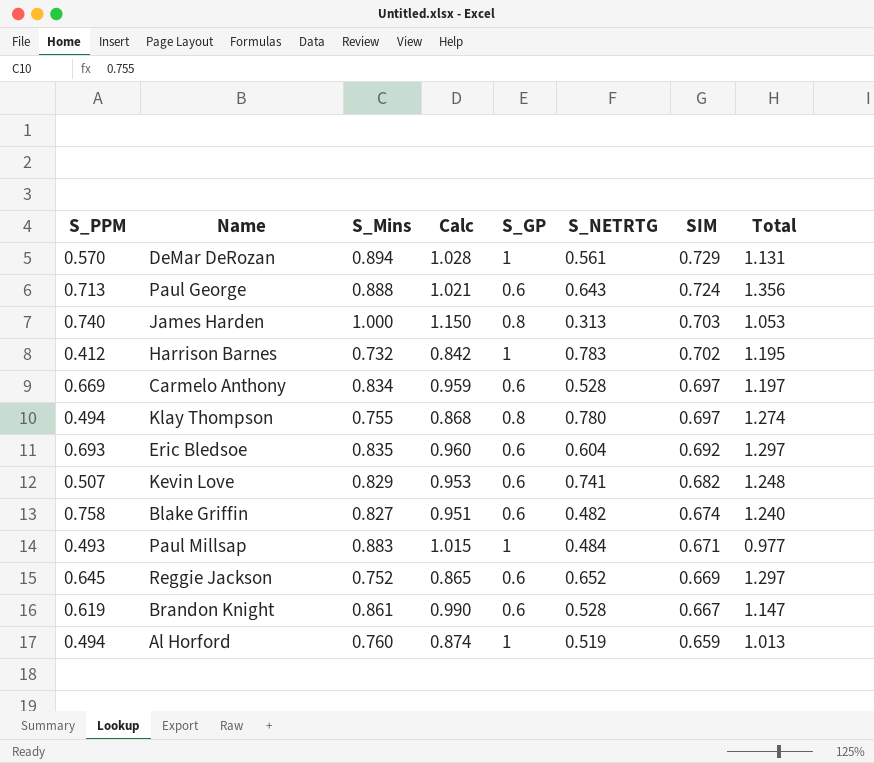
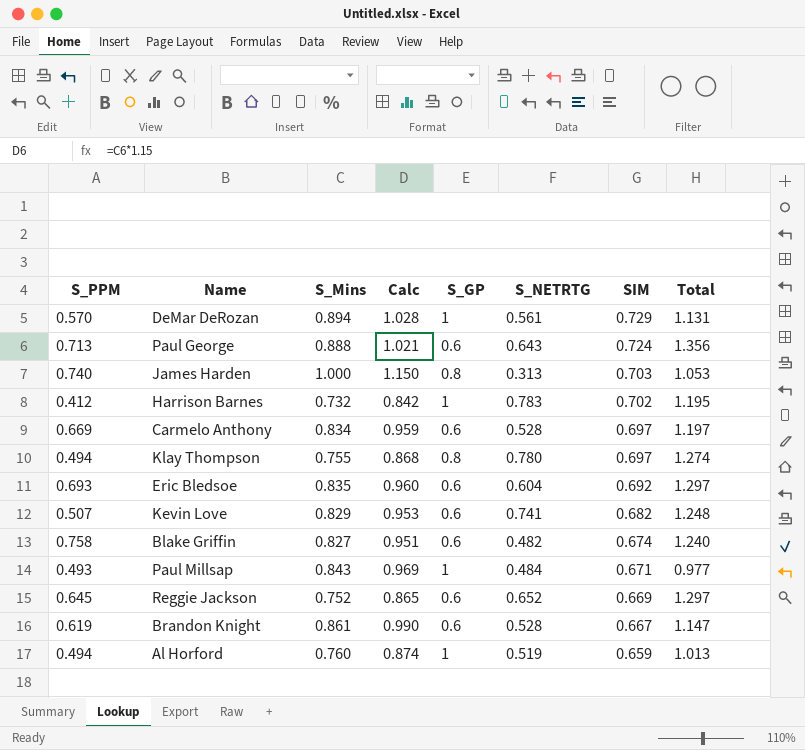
Paul Millsap | S_Mins: 0.883 -> 0.843
Paul Millsap | Calc: 1.015 -> 0.969

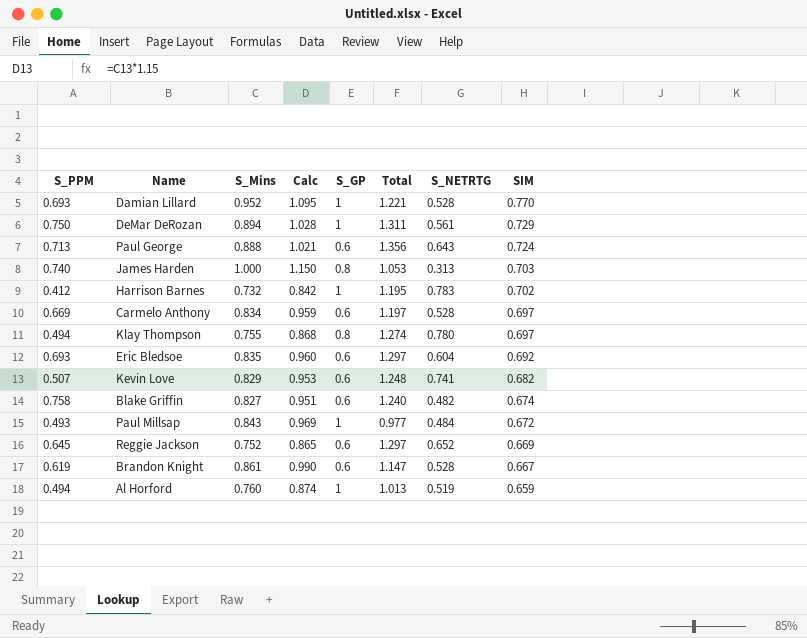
column Total | position: 8 -> 6
row Damian Lillard: none -> 0.693 | 0.952 | 1.095 | 1 | 1.221 | 0.528 | 0.770
DeMar DeRozan | S_PPM: 0.570 -> 0.750
DeMar DeRozan | Total: 1.131 -> 1.311
Paul Millsap | SIM: 0.671 -> 0.672

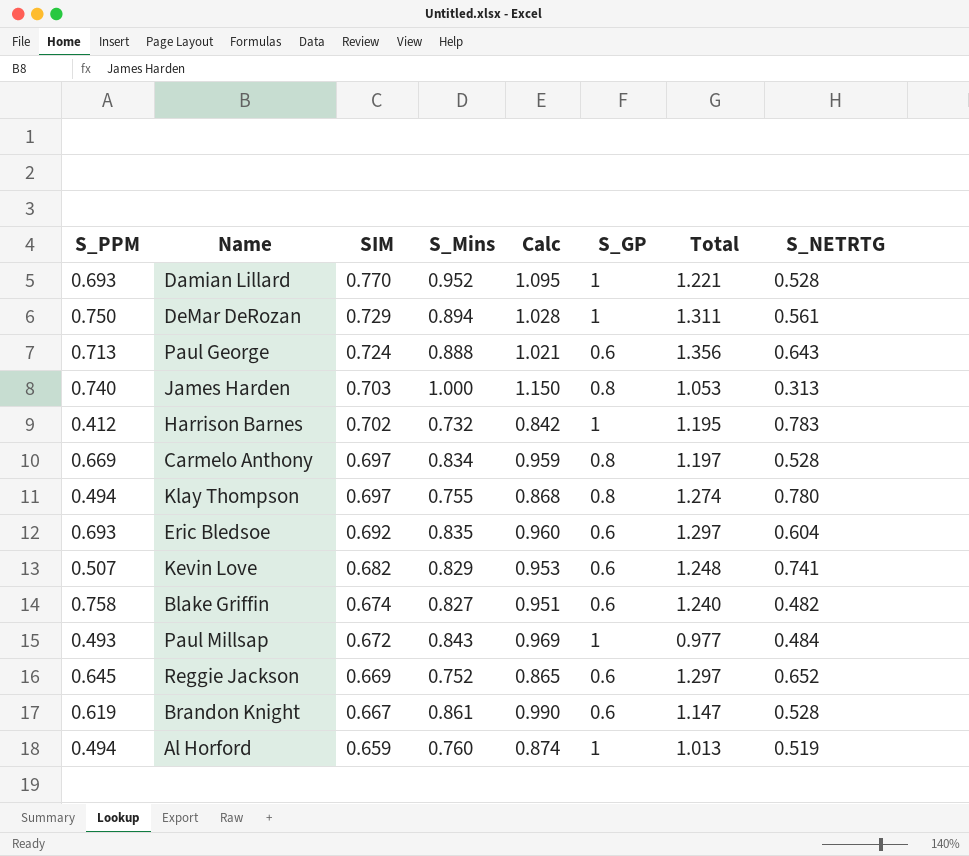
column SIM | position: 8 -> 3
Carmelo Anthony | S_GP: 0.6 -> 0.8

